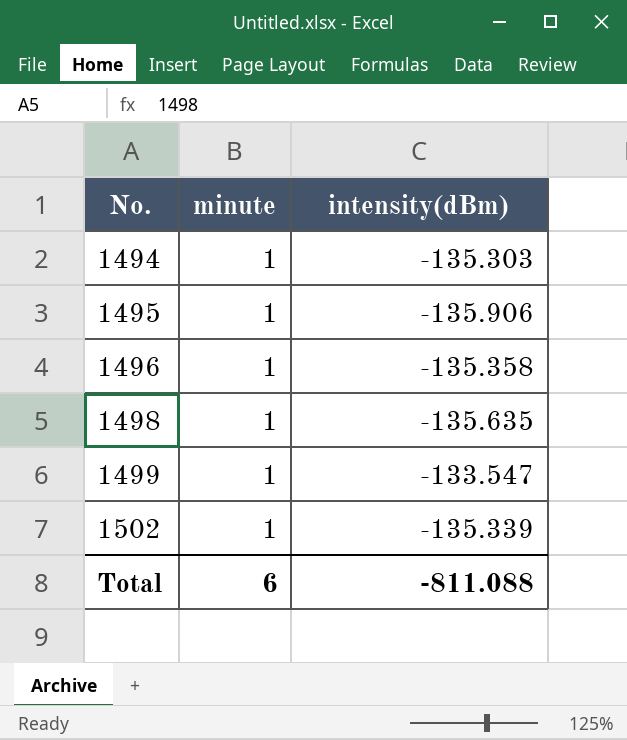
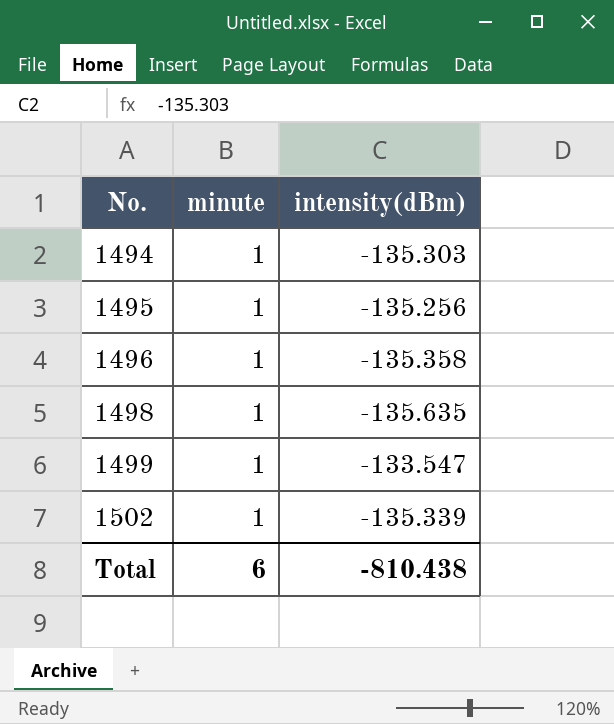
1495 | intensity(dBm): -135.906 -> -135.256
Total | intensity(dBm): -811.088 -> -810.438

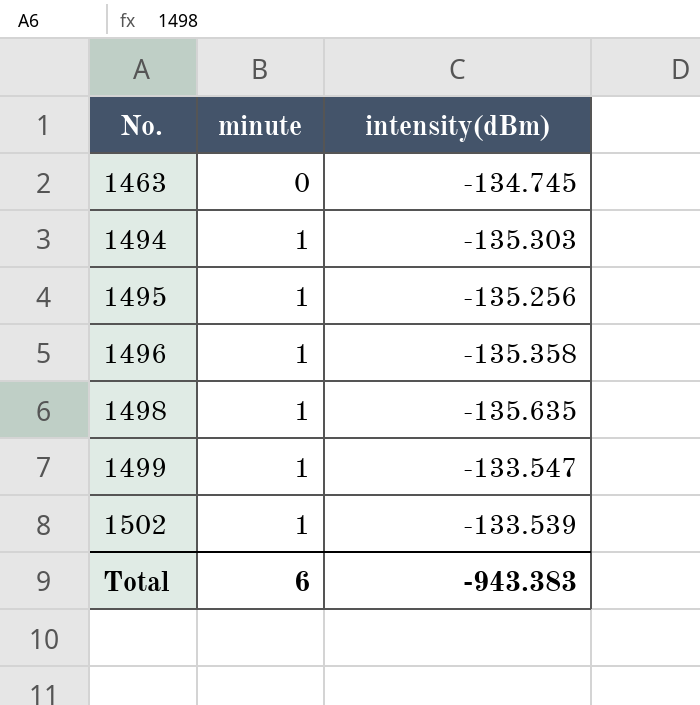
row 1463: none -> 0 | -134.745
1502 | intensity(dBm): -135.339 -> -133.539
Total | intensity(dBm): -810.438 -> -943.383

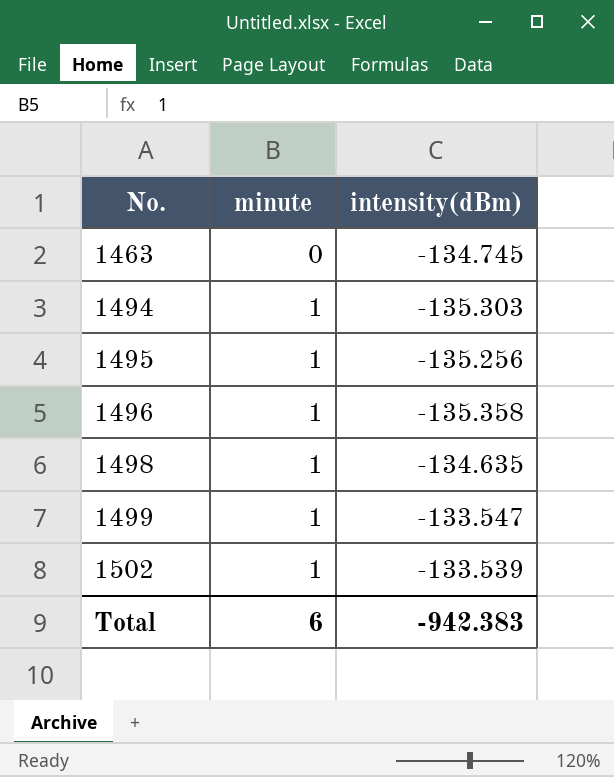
1498 | intensity(dBm): -135.635 -> -134.635
Total | intensity(dBm): -943.383 -> -942.383

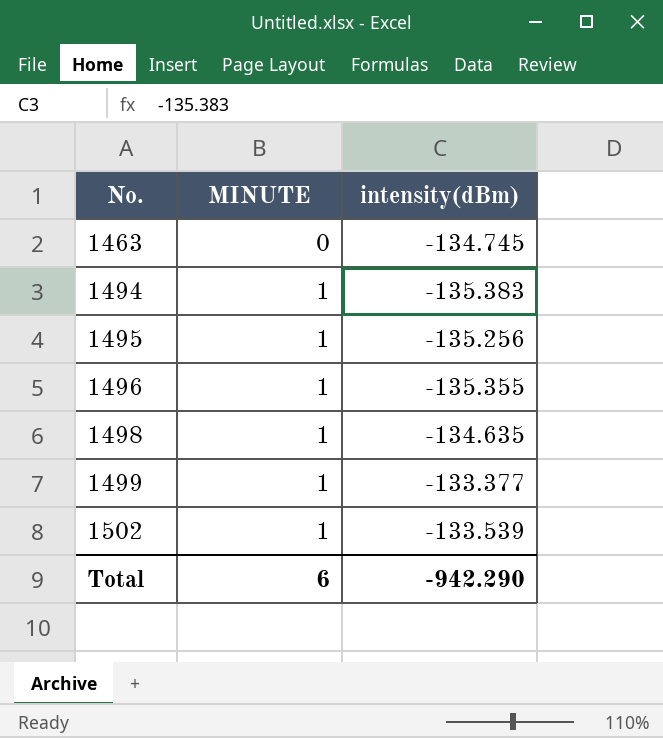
column name: minute -> MINUTE
1494 | intensity(dBm): -135.303 -> -135.383
1496 | intensity(dBm): -135.358 -> -135.355
1499 | intensity(dBm): -133.547 -> -133.377
Total | intensity(dBm): -942.383 -> -942.290

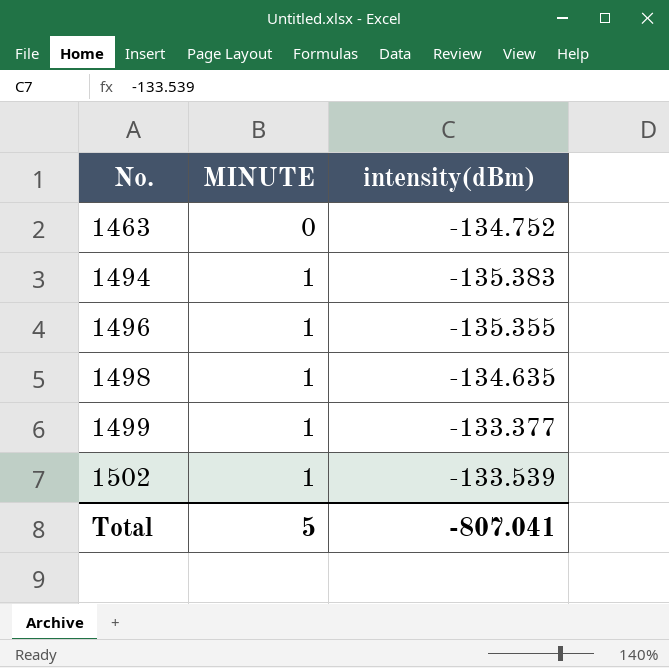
row 1495: 1 | -135.256 -> none
1463 | intensity(dBm): -134.745 -> -134.752
Total | MINUTE: 6 -> 5
Total | intensity(dBm): -942.290 -> -807.041

